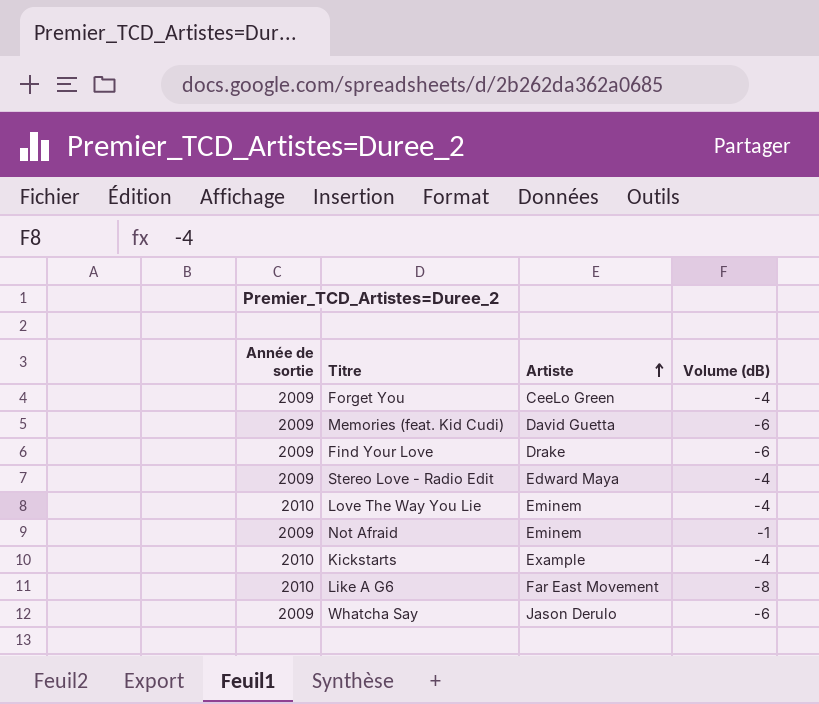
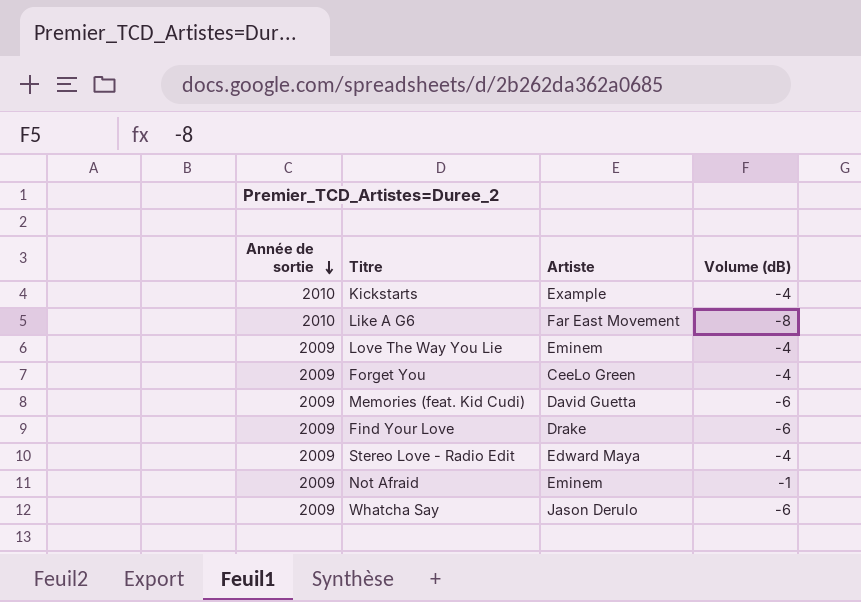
row order: Artiste ascending -> Année de sortie descending
Love The Way You Lie | Année de sortie: 2010 -> 2009

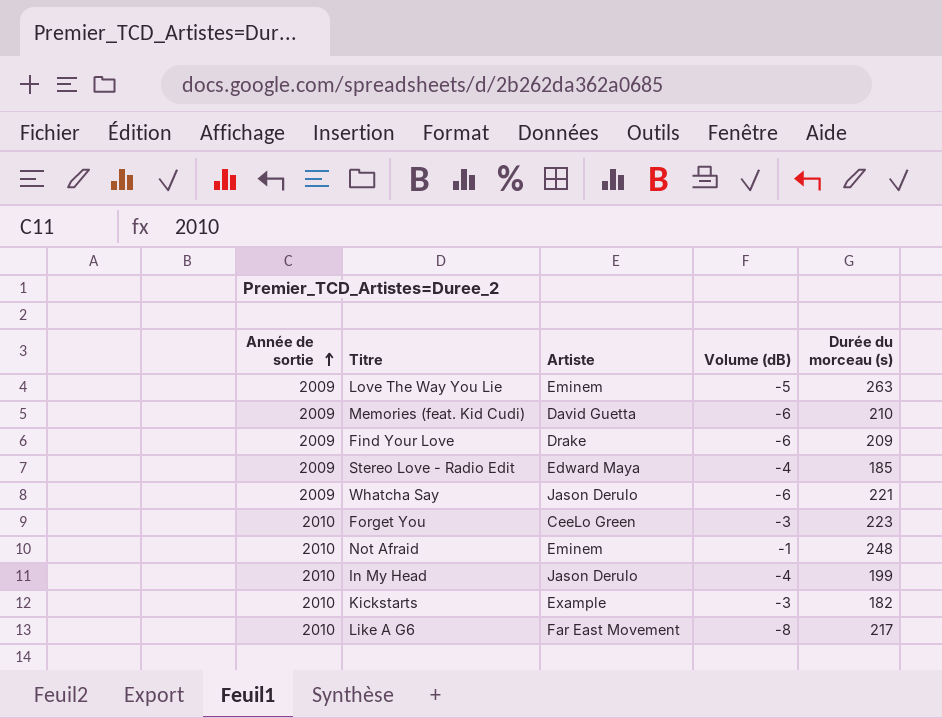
row order: Année de sortie descending -> Année de sortie ascending
column Durée du morceau (s) | position: none -> 5
Love The Way You Lie | Volume (dB): -4 -> -5
Forget You | Année de sortie: 2009 -> 2010
Forget You | Volume (dB): -4 -> -3
Not Afraid | Année de sortie: 2009 -> 2010
row In My Head: none -> 2010 | Jason Derulo | -4 | 199
Kickstarts | Volume (dB): -4 -> -3

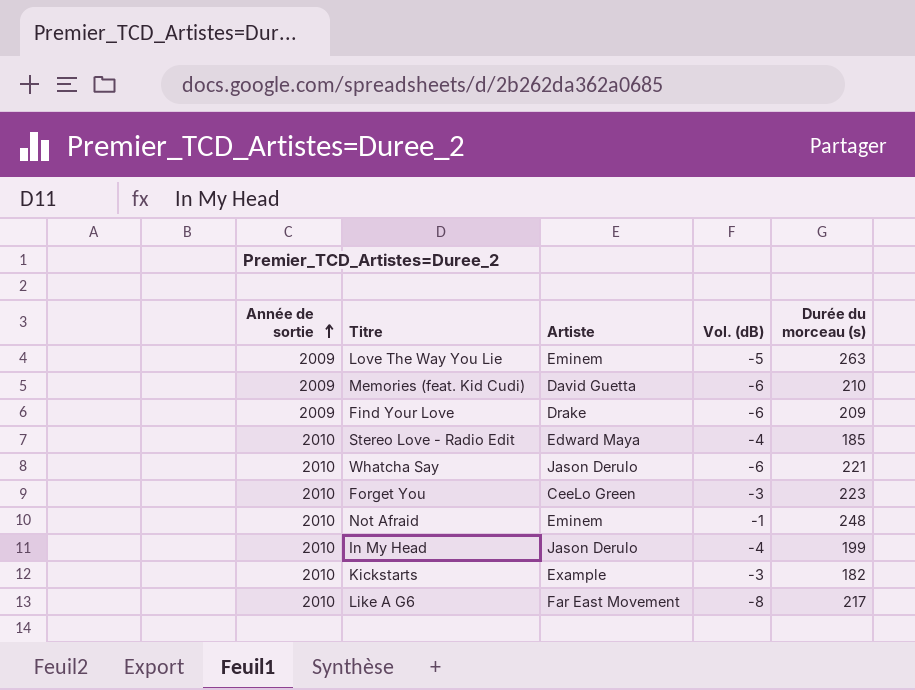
column name: Volume (dB) -> Vol. (dB)
Stereo Love - Radio Edit | Année de sortie: 2009 -> 2010
Whatcha Say | Année de sortie: 2009 -> 2010

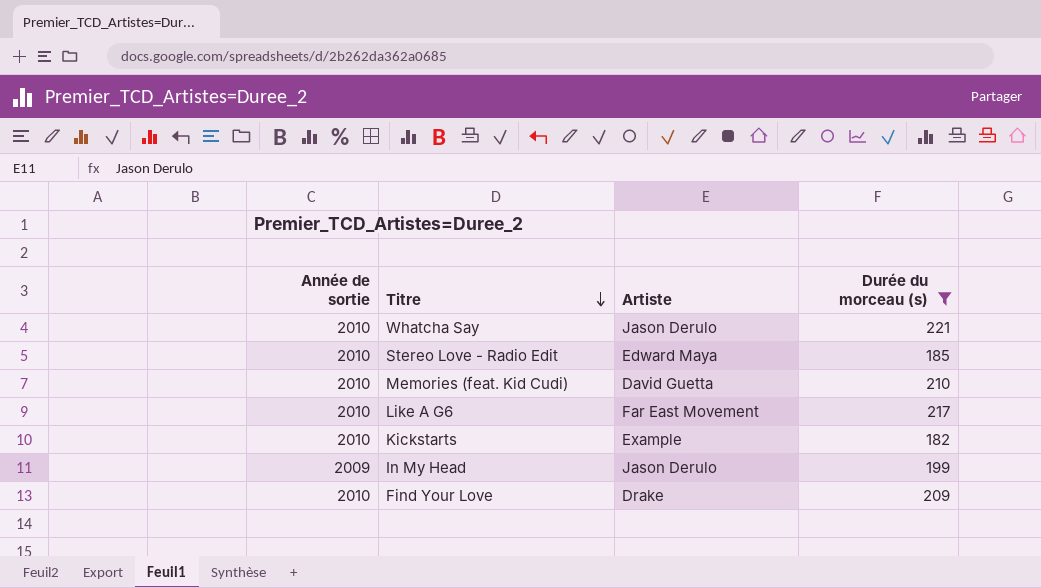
filter: none -> Durée du morceau (s) <= 221
row order: Année de sortie ascending -> Titre descending
column Vol. (dB) | position: 4 -> none
Memories (feat. Kid Cudi) | Année de sortie: 2009 -> 2010
In My Head | Année de sortie: 2010 -> 2009
Find Your Love | Année de sortie: 2009 -> 2010

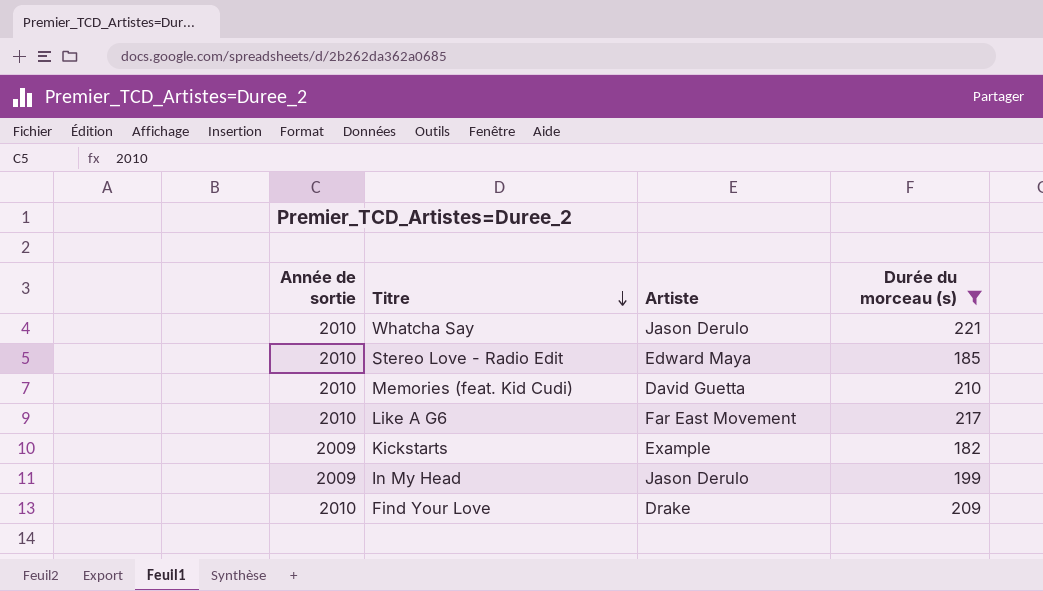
Kickstarts | Année de sortie: 2010 -> 2009

